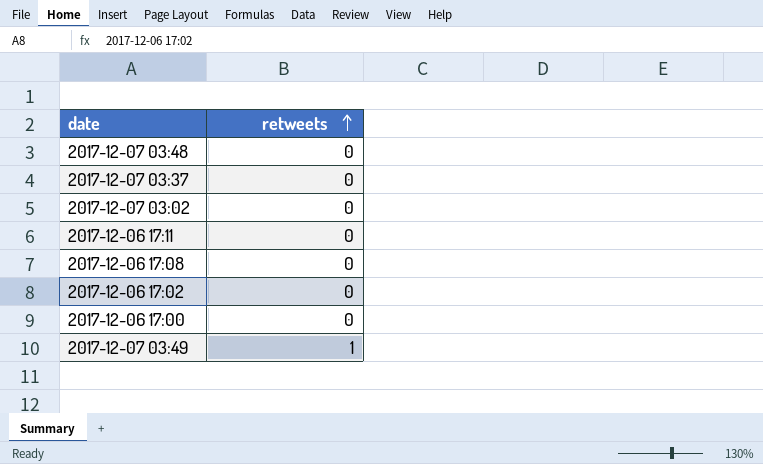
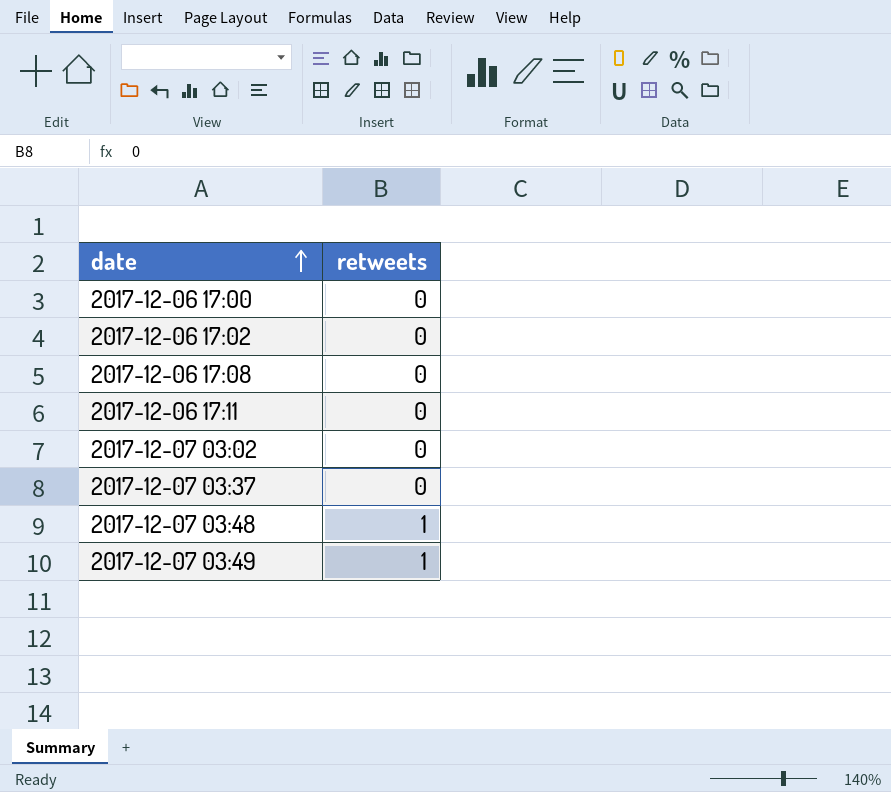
row order: retweets ascending -> date ascending
2017-12-07 03:48 | retweets: 0 -> 1

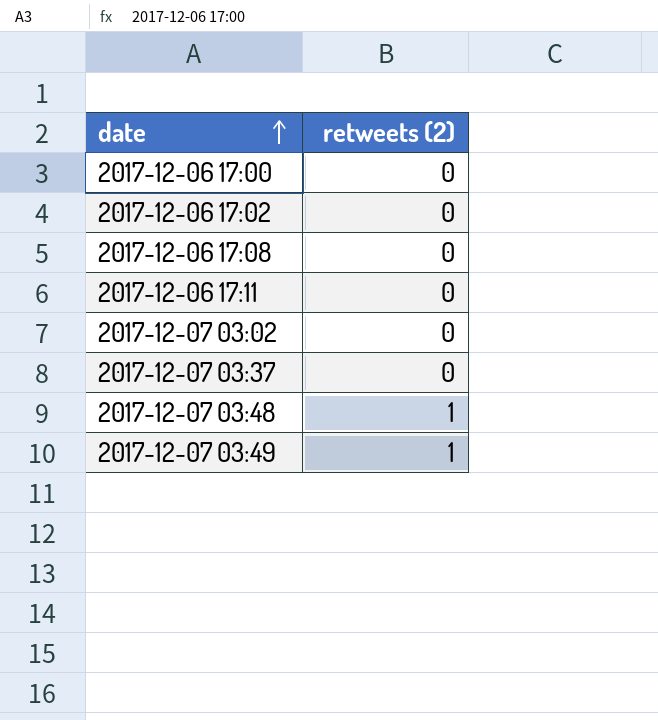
column name: retweets -> retweets (2)

